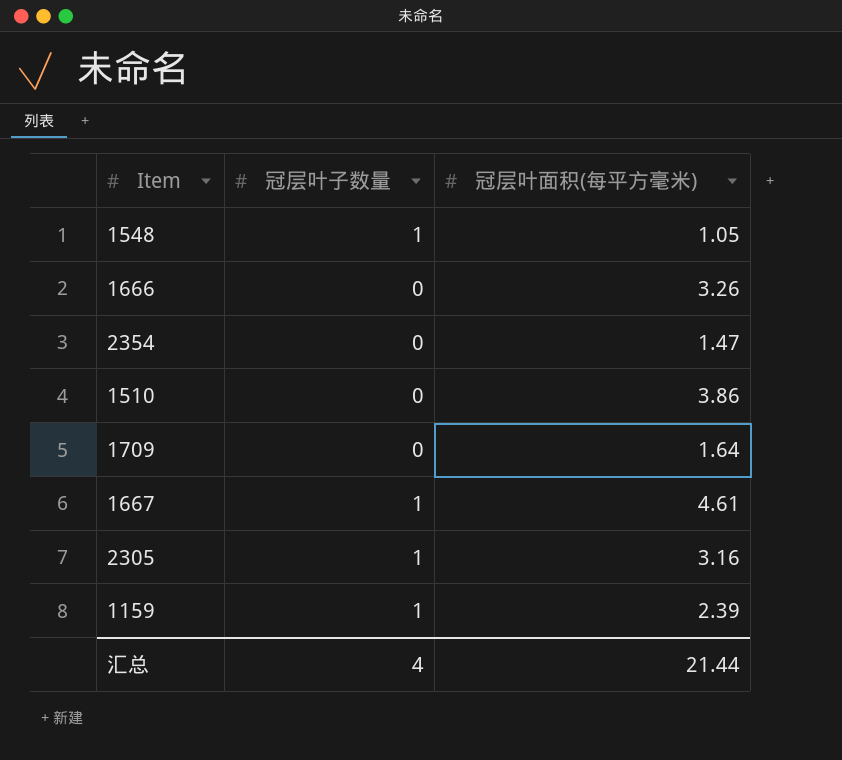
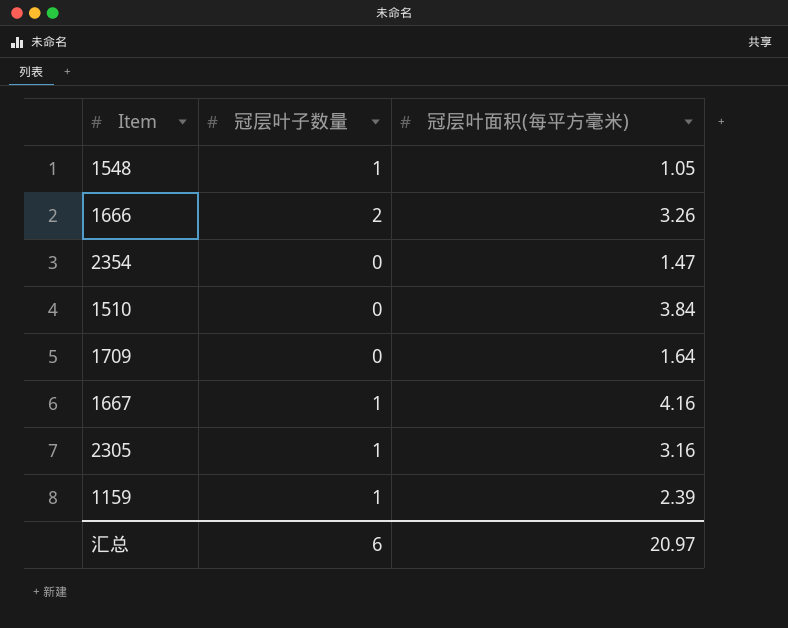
1666 | 冠层叶子数量: 0 -> 2
1510 | 冠层叶面积(每平方毫米): 3.86 -> 3.84
1667 | 冠层叶面积(每平方毫米): 4.61 -> 4.16
汇总 | 冠层叶子数量: 4 -> 6
汇总 | 冠层叶面积(每平方毫米): 21.44 -> 20.97

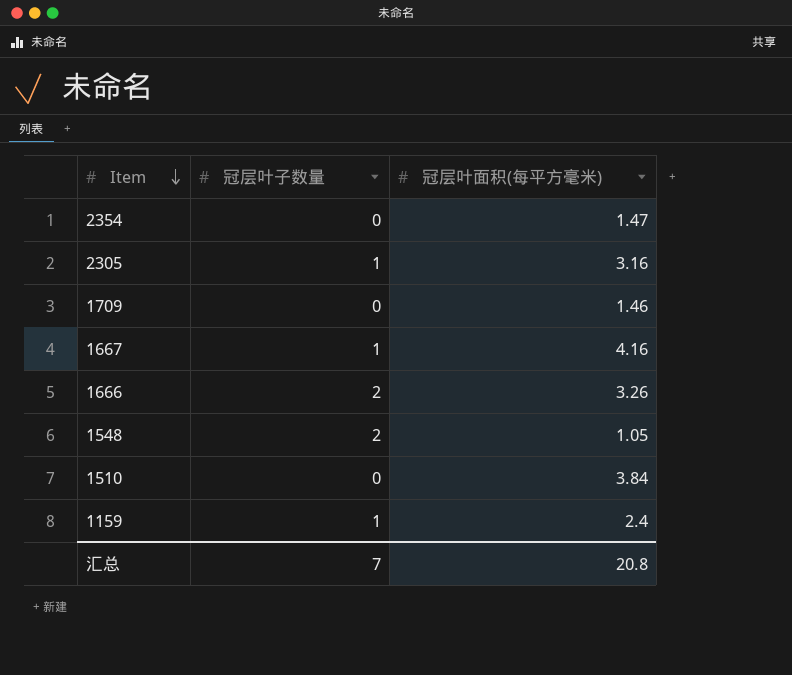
row order: none -> Item descending
1709 | 冠层叶面积(每平方毫米): 1.64 -> 1.46
1548 | 冠层叶子数量: 1 -> 2
1159 | 冠层叶面积(每平方毫米): 2.39 -> 2.4
汇总 | 冠层叶子数量: 6 -> 7
汇总 | 冠层叶面积(每平方毫米): 20.97 -> 20.8

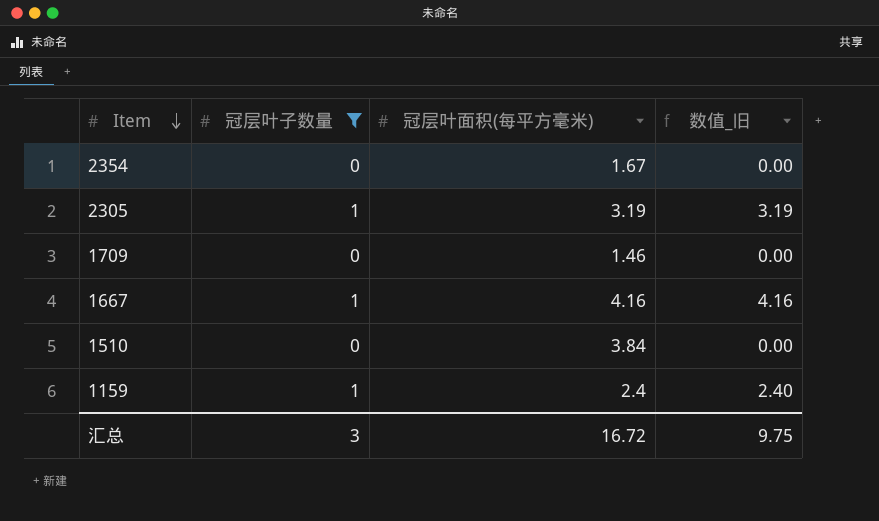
filter: none -> 冠层叶子数量 != 2
column 数值_旧 | formula: none -> [冠层叶子数量] * [冠层叶面积(每平方毫米)]
2354 | 冠层叶面积(每平方毫米): 1.47 -> 1.67
2305 | 冠层叶面积(每平方毫米): 3.16 -> 3.19
汇总 | 冠层叶子数量: 7 -> 3
汇总 | 冠层叶面积(每平方毫米): 20.8 -> 16.72

